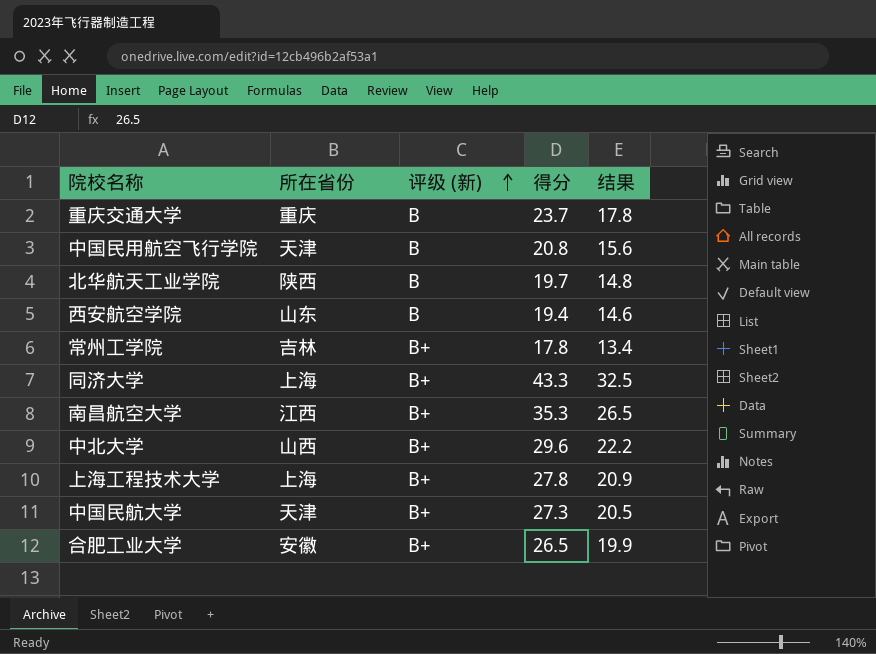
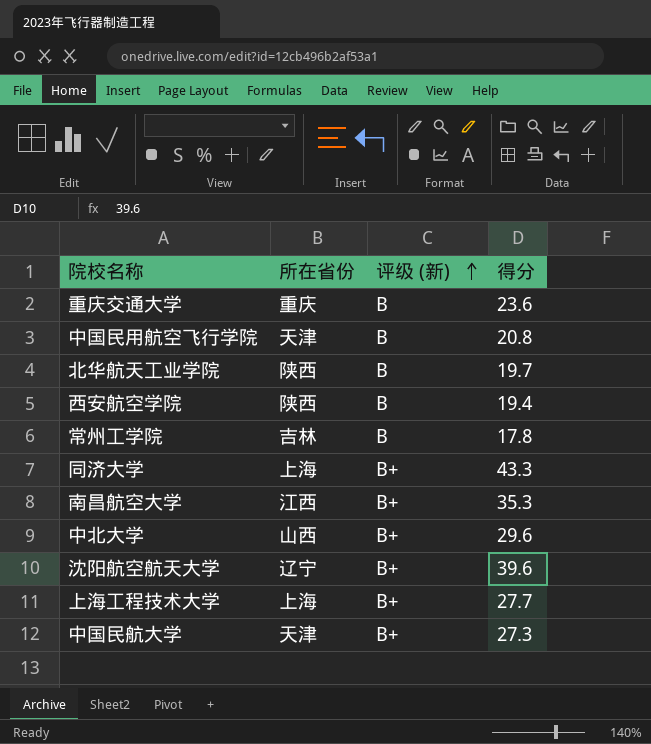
column 结果 | formula: [得分] * 0.75 -> none
row 合肥工业大学: 安徽 | B+ | 26.5 | 19.9 -> none
重庆交通大学 | 得分: 23.7 -> 23.6
西安航空学院 | 所在省份: 山东 -> 陕西
常州工学院 | 评级 (新): B+ -> B
row 沈阳航空航天大学: none -> 辽宁 | B+ | 39.6
上海工程技术大学 | 得分: 27.8 -> 27.7

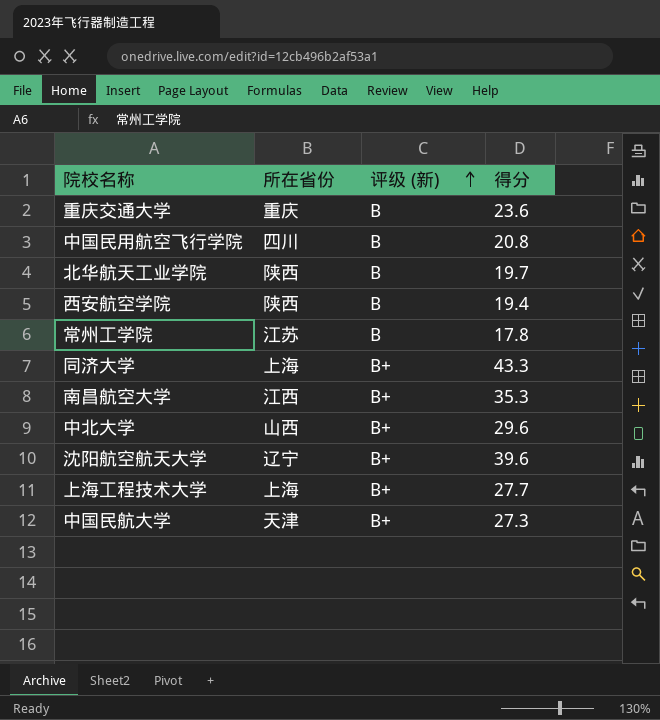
中国民用航空飞行学院 | 所在省份: 天津 -> 四川
常州工学院 | 所在省份: 吉林 -> 江苏

